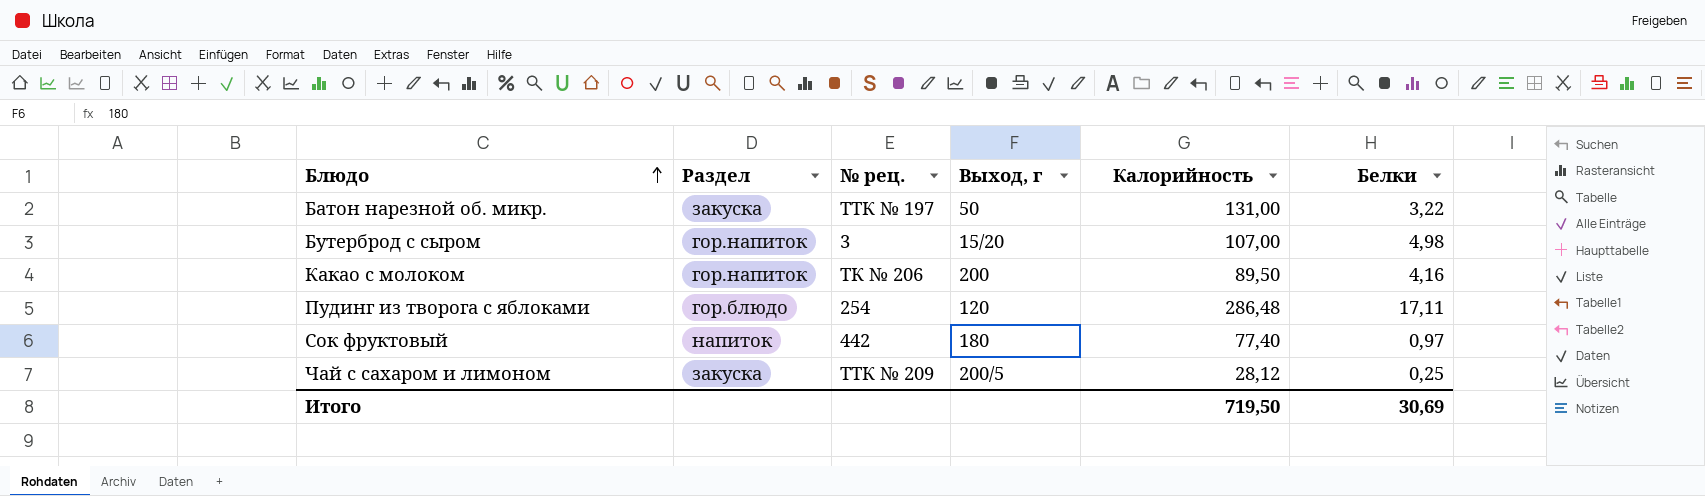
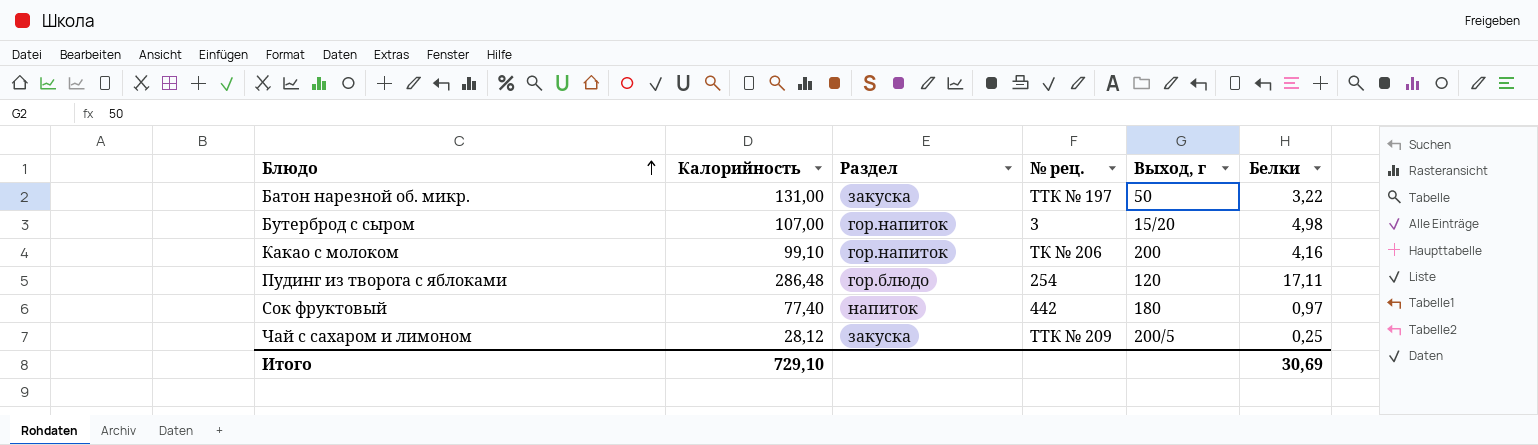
column Калорийность | position: 5 -> 2
Какао с молоком | Калорийность: 89,50 -> 99,10
Итого | Калорийность: 719,50 -> 729,10

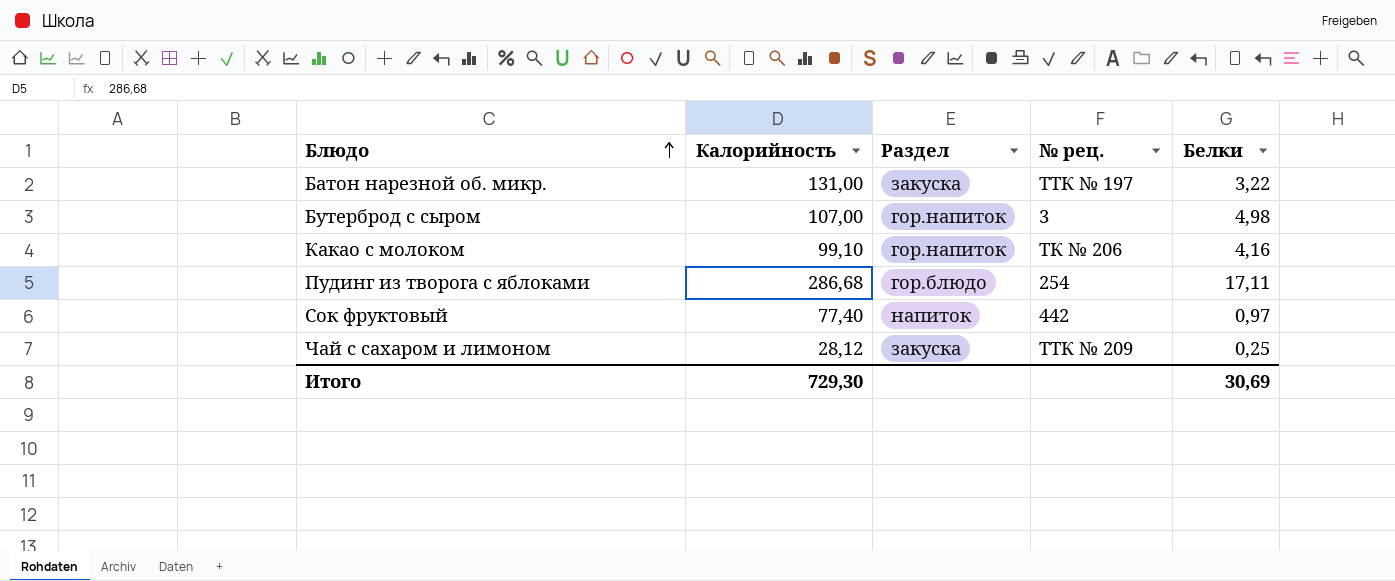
column Выход, г | position: 5 -> none
Пудинг из творога с яблоками | Калорийность: 286,48 -> 286,68
Итого | Калорийность: 729,10 -> 729,30

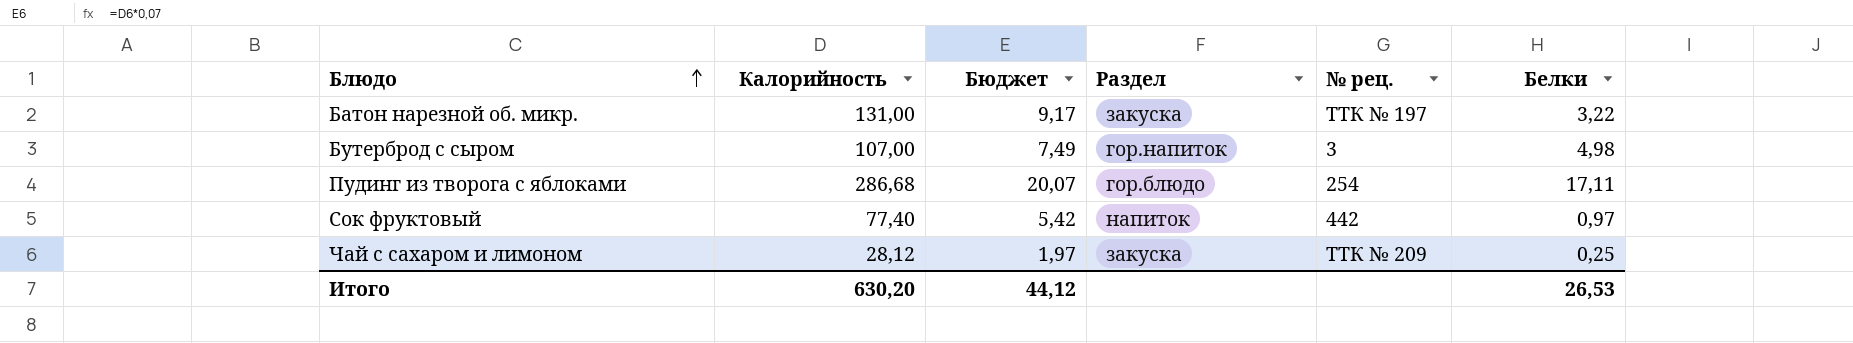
column Бюджет | formula: none -> [Калорийность] * 0,07
row Какао с молоком: 99,10 | гор.напиток | ТК № 206 | 4,16 -> none
Итого | Калорийность: 729,30 -> 630,20
Итого | Белки: 30,69 -> 26,53

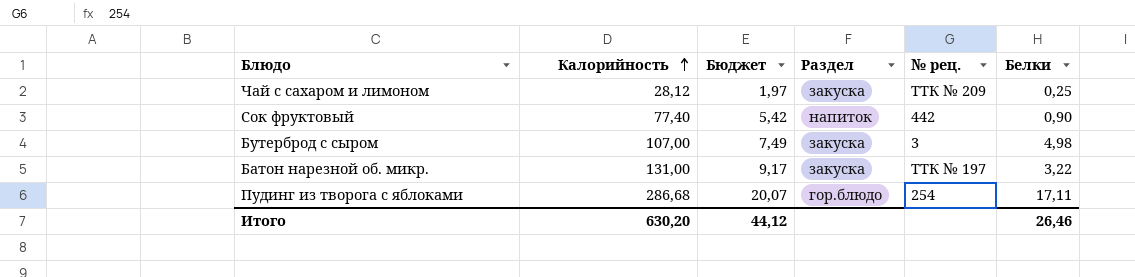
row order: Блюдо ascending -> Калорийность ascending
Сок фруктовый | Белки: 0,97 -> 0,90
Бутерброд с сыром | Раздел: гор.напиток -> закуска
Итого | Белки: 26,53 -> 26,46

